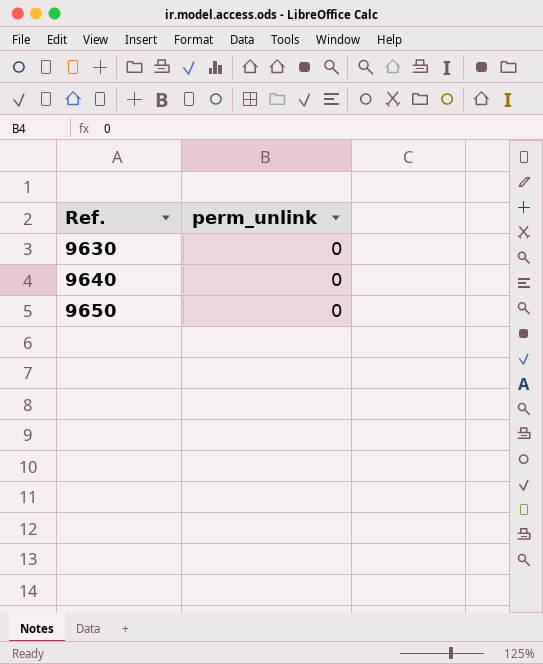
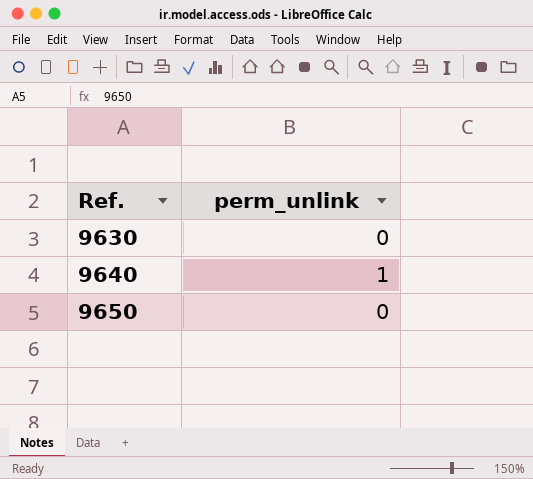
9640 | perm_unlink: 0 -> 1

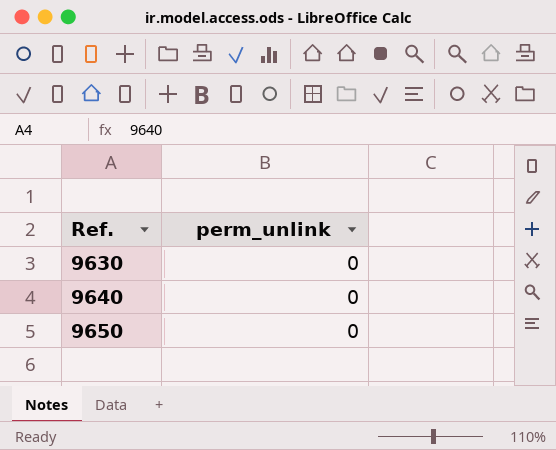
9640 | perm_unlink: 1 -> 0

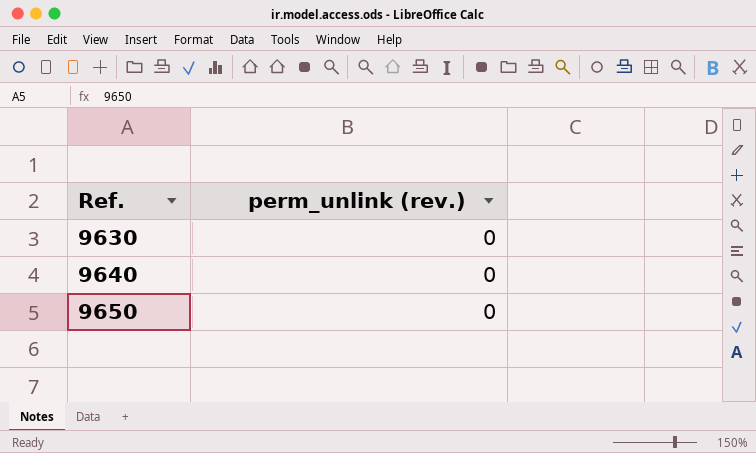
column name: perm_unlink -> perm_unlink (rev.)

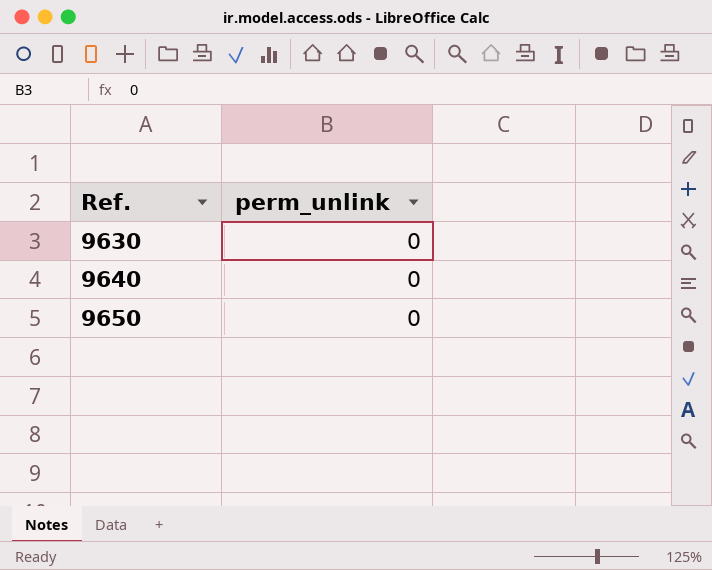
column name: perm_unlink (rev.) -> perm_unlink

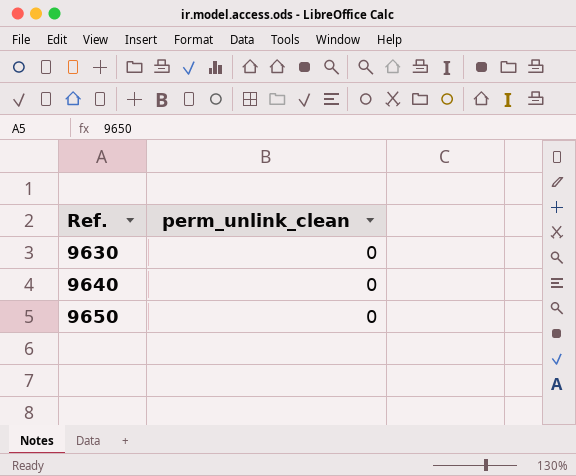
column name: perm_unlink -> perm_unlink_clean

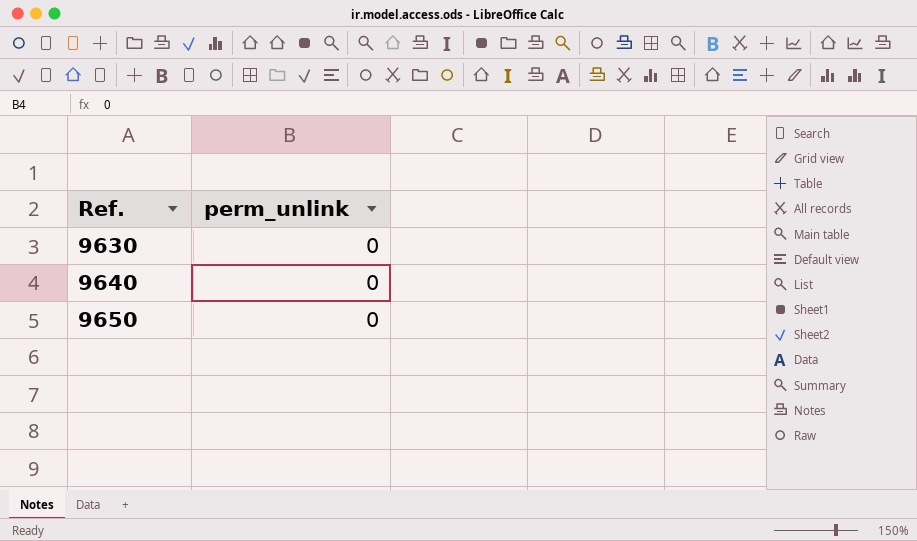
column name: perm_unlink_clean -> perm_unlink

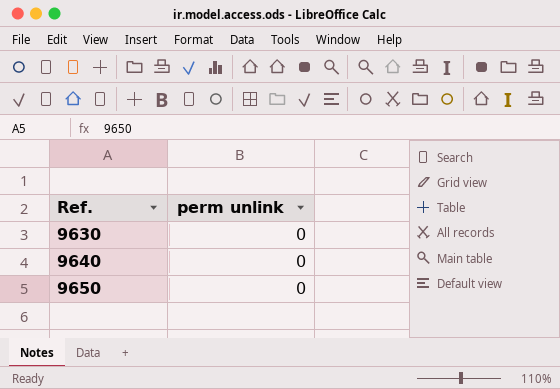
column name: perm_unlink -> perm unlink

